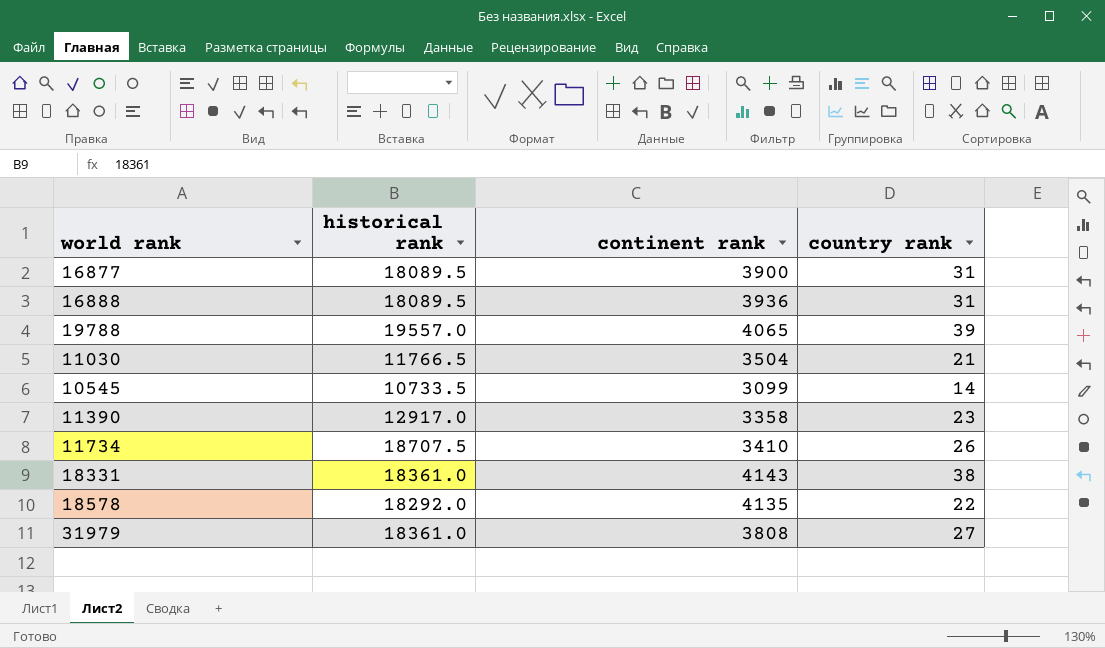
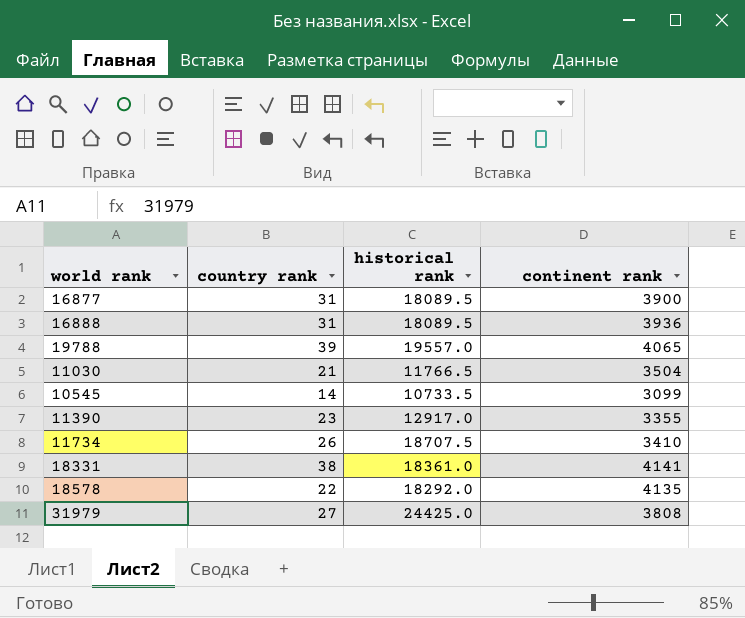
column country rank | position: 4 -> 2
11390 | continent rank: 3358 -> 3355
18331 | continent rank: 4143 -> 4141
31979 | historical rank: 18361.0 -> 24425.0

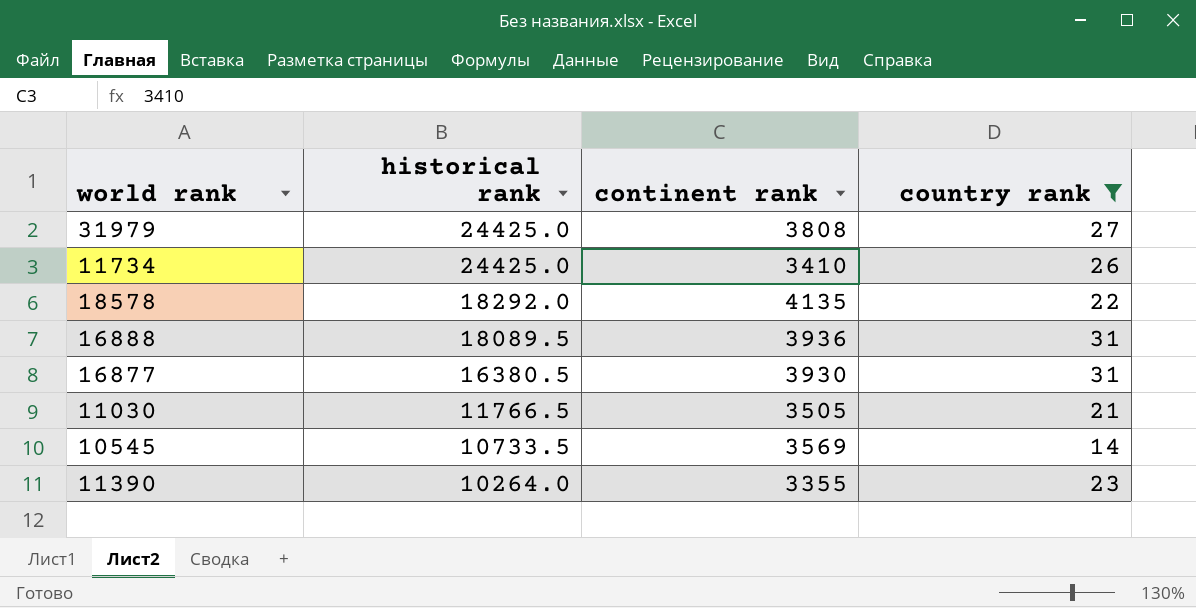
filter: none -> country rank <= 31
row order: none -> historical rank descending
column country rank | position: 2 -> 4
11734 | historical rank: 18707.5 -> 24425.0
16877 | historical rank: 18089.5 -> 16380.5
16877 | continent rank: 3900 -> 3930
11030 | continent rank: 3504 -> 3505
10545 | continent rank: 3099 -> 3569
11390 | historical rank: 12917.0 -> 10264.0

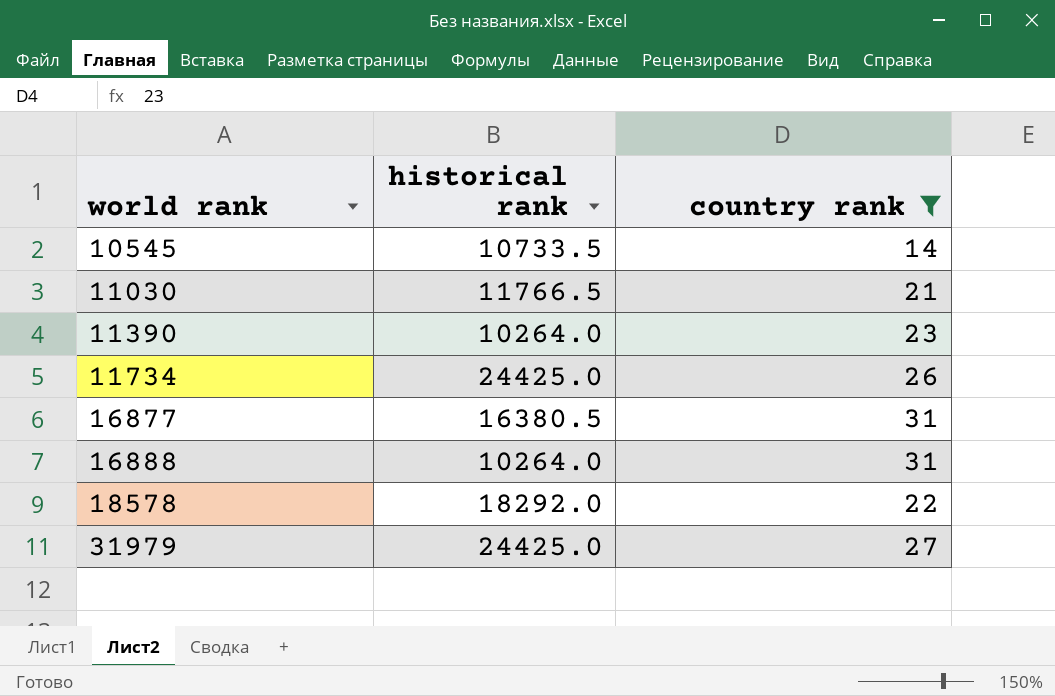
row order: historical rank descending -> world rank ascending
column continent rank | position: 3 -> none
16888 | historical rank: 18089.5 -> 10264.0

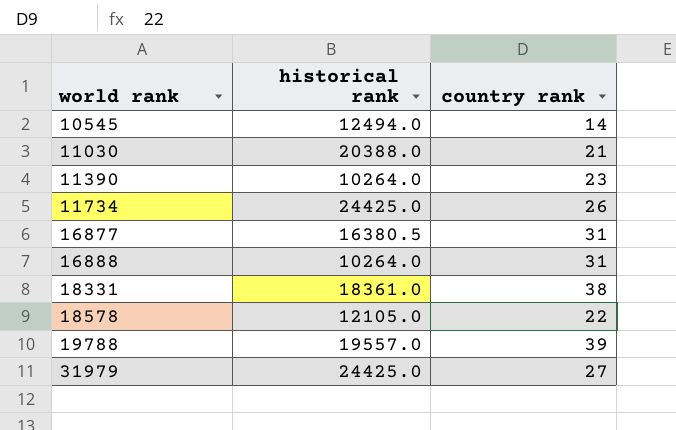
filter: country rank <= 31 -> none
10545 | historical rank: 10733.5 -> 12494.0
11030 | historical rank: 11766.5 -> 20388.0
18578 | historical rank: 18292.0 -> 12105.0

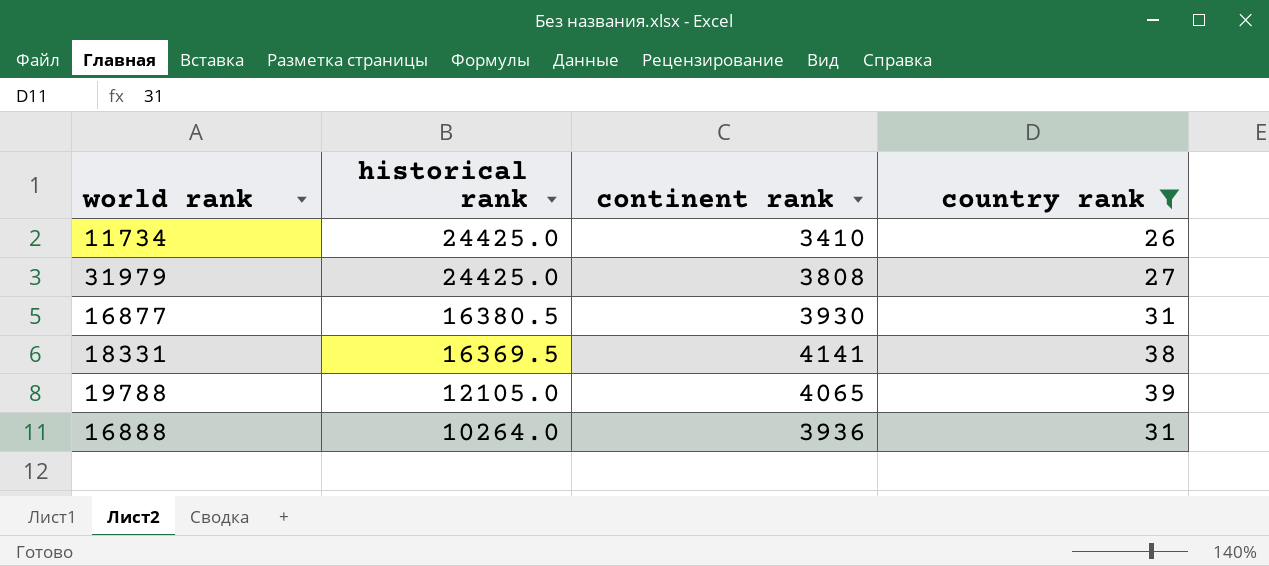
filter: none -> country rank >= 26
row order: world rank ascending -> historical rank descending
column continent rank | position: none -> 3
18331 | historical rank: 18361.0 -> 16369.5
19788 | historical rank: 19557.0 -> 12105.0

